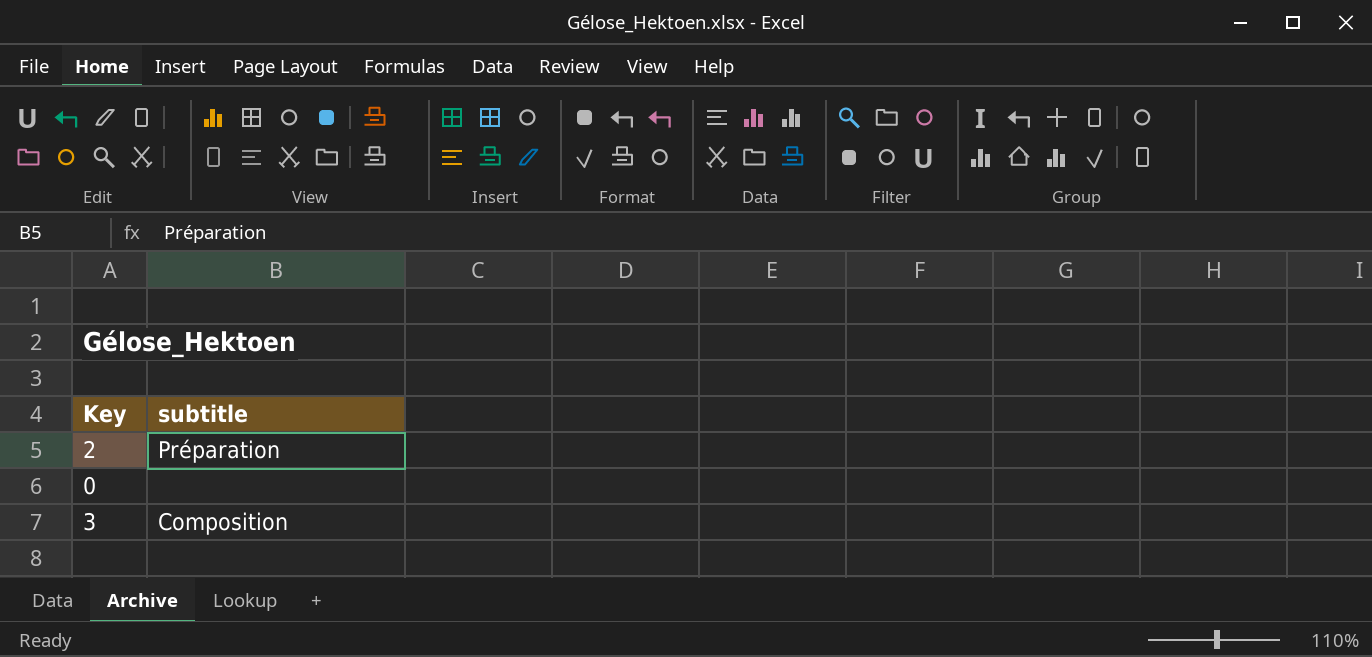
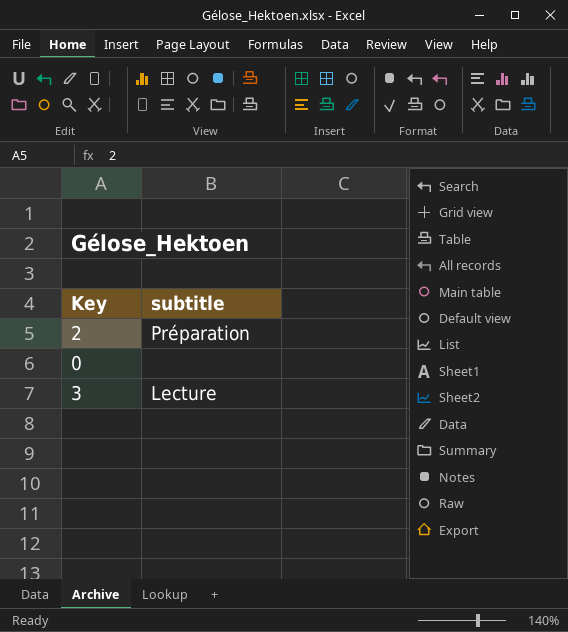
3 | subtitle: Composition -> Lecture

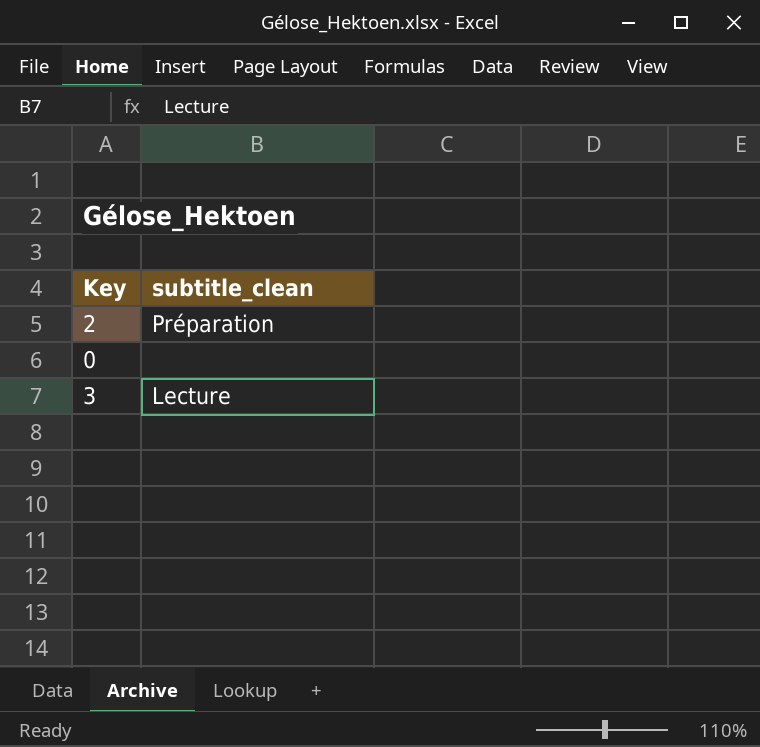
column name: subtitle -> subtitle_clean

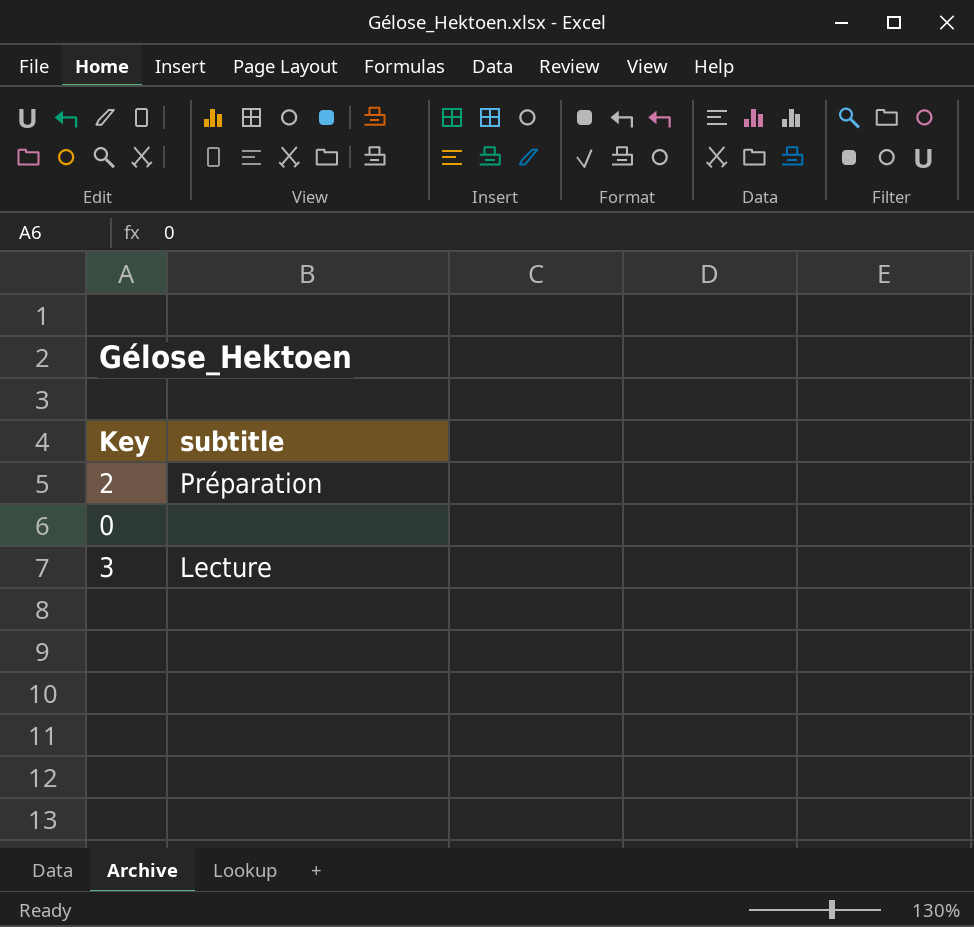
column name: subtitle_clean -> subtitle

